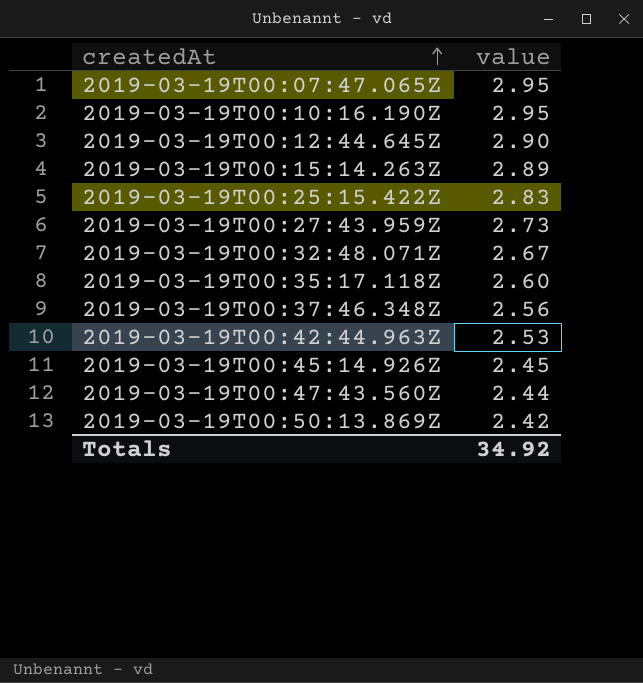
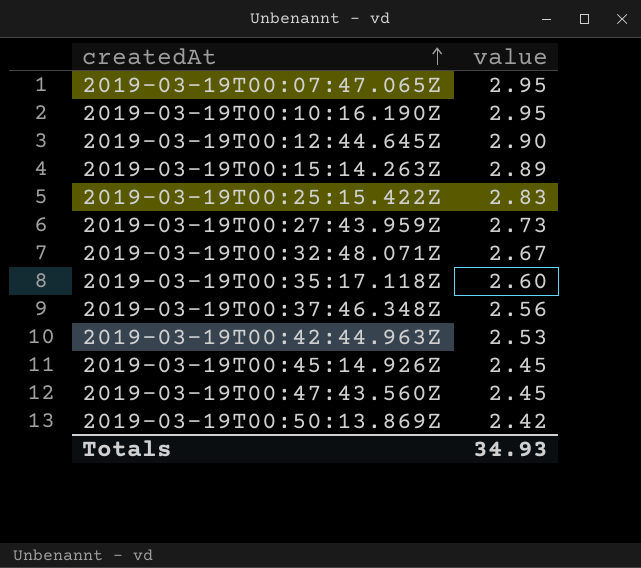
2019-03-19T00:47:43.560Z | value: 2.44 -> 2.45
Totals | value: 34.92 -> 34.93

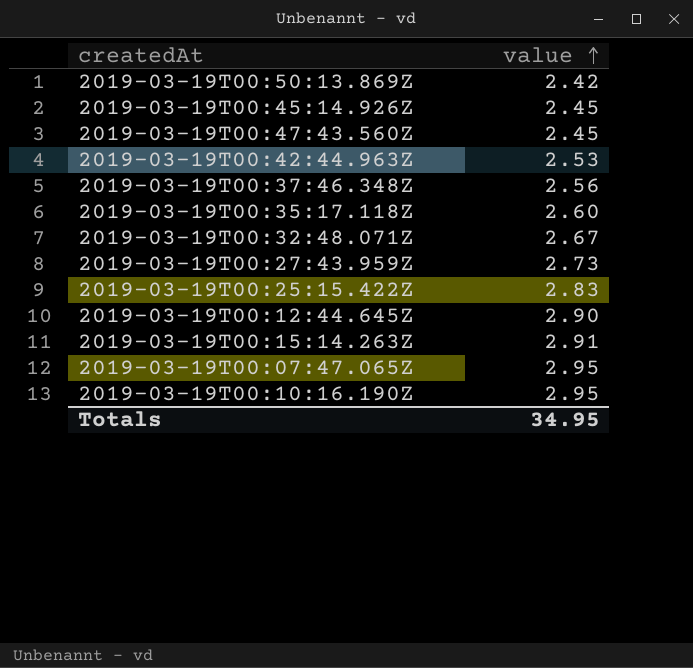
row order: createdAt ascending -> value ascending
2019-03-19T00:15:14.263Z | value: 2.89 -> 2.91
Totals | value: 34.93 -> 34.95

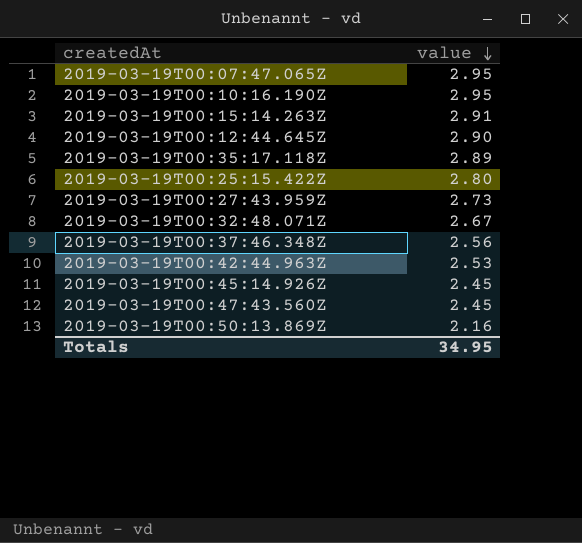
row order: value ascending -> value descending
2019-03-19T00:35:17.118Z | value: 2.60 -> 2.89
2019-03-19T00:25:15.422Z | value: 2.83 -> 2.80
2019-03-19T00:50:13.869Z | value: 2.42 -> 2.16

